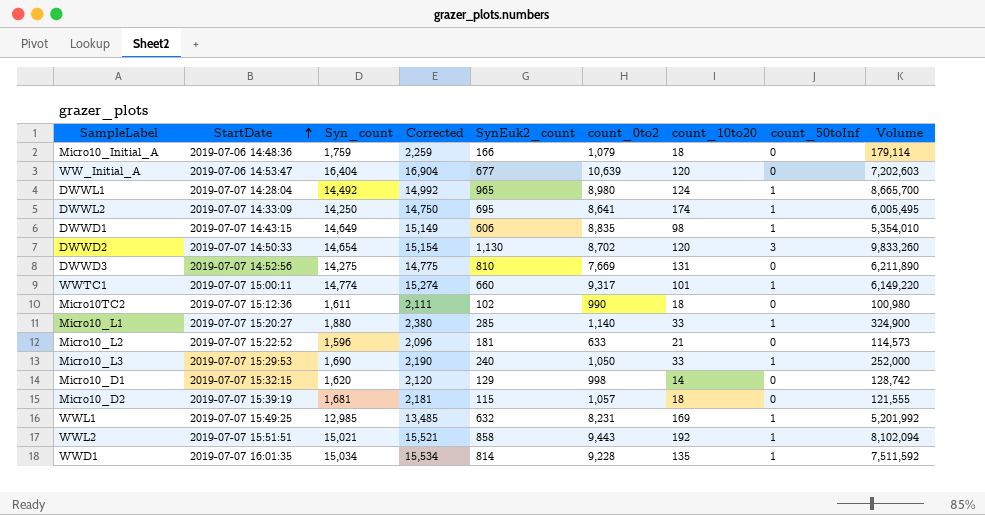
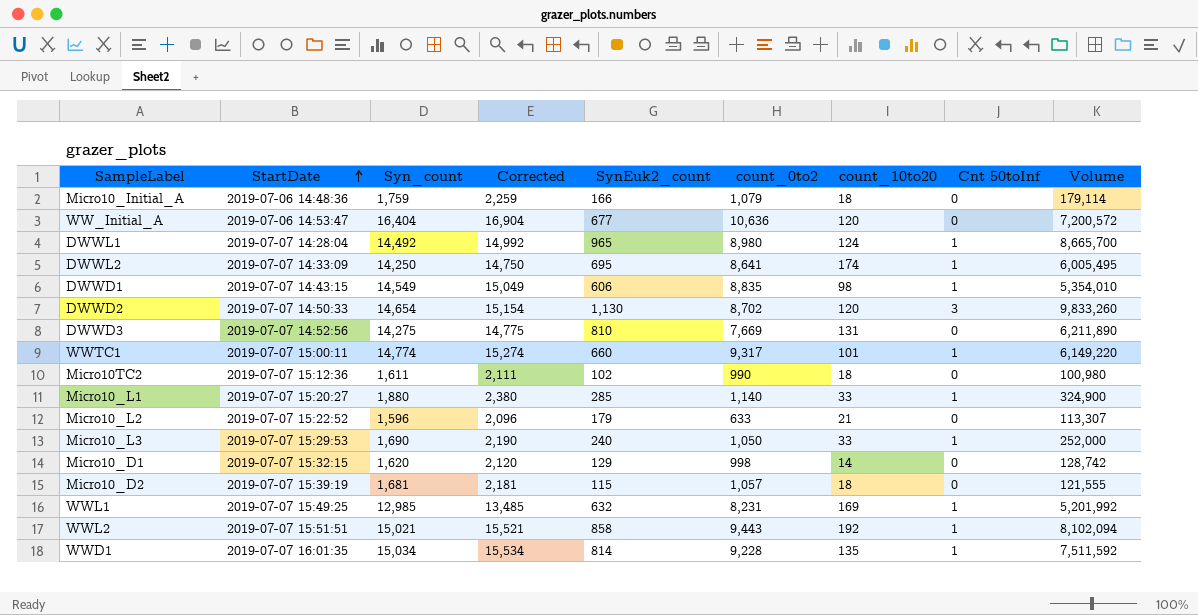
column name: count_50toInf -> Cnt 50toInf
WW_Initial_A | count_0to2: 10,639 -> 10,636
WW_Initial_A | Volume: 7,202,603 -> 7,200,572
DWWD1 | Syn_count: 14,649 -> 14,549
DWWD1 | Corrected: 15,149 -> 15,049
Micro10_L2 | SynEuk2_count: 181 -> 179
Micro10_L2 | Volume: 114,573 -> 113,307

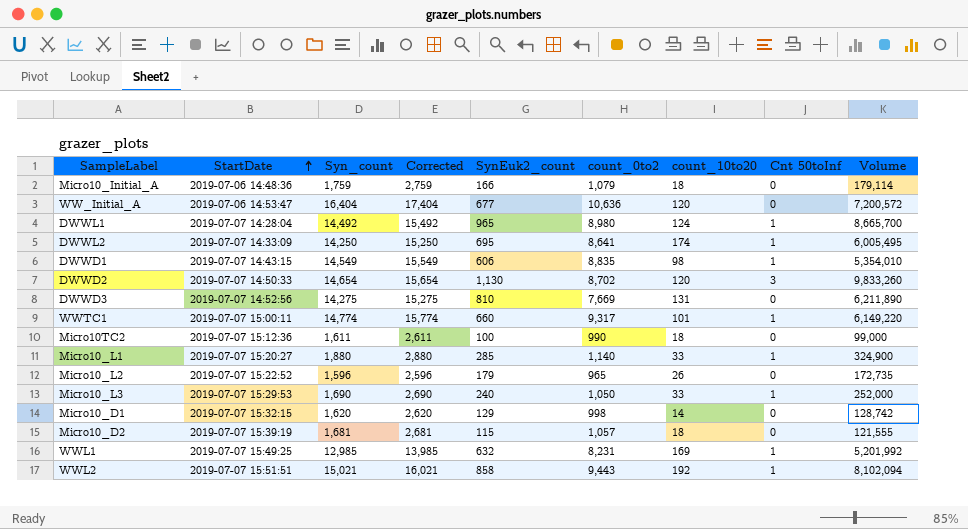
column Corrected | formula: [Syn_count] + 500 -> [Syn_count] + 1000
row WWD1: 2019-07-07 16:01:35 | 15,034 | 15,534 | 814 | 9,228 | 135 | 1 | 7,511,592 -> none
Micro10TC2 | SynEuk2_count: 102 -> 100
Micro10TC2 | Volume: 100,980 -> 99,000
Micro10_L2 | count_0to2: 633 -> 965
Micro10_L2 | count_10to20: 21 -> 26
Micro10_L2 | Volume: 113,307 -> 172,735

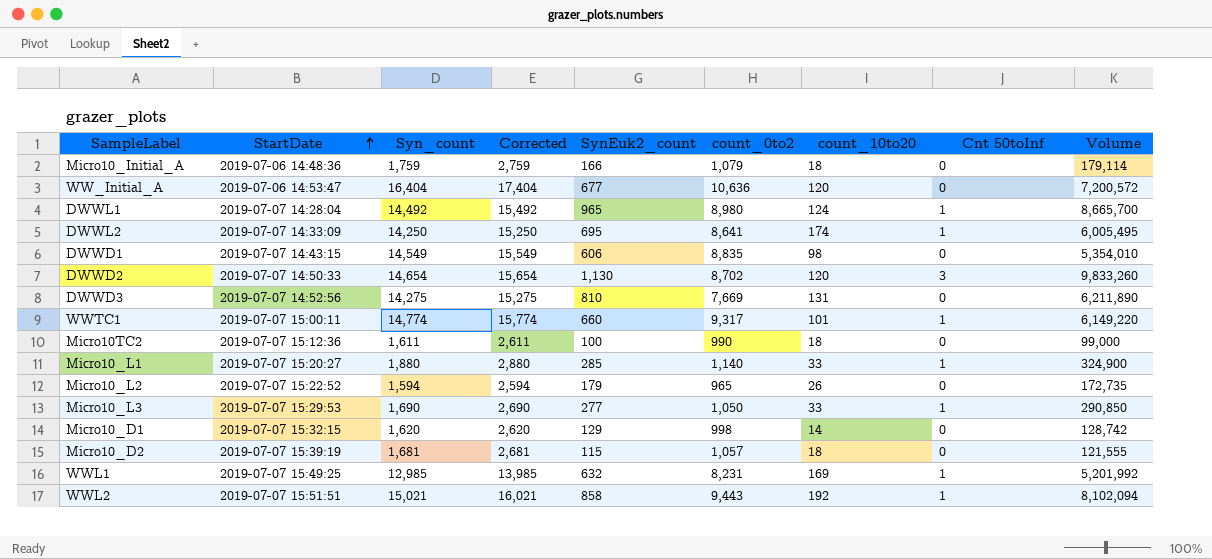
DWWD1 | Cnt 50toInf: 1 -> 0
Micro10_L2 | Syn_count: 1,596 -> 1,594
Micro10_L2 | Corrected: 2,596 -> 2,594
Micro10_L3 | SynEuk2_count: 240 -> 277
Micro10_L3 | Volume: 252,000 -> 290,850

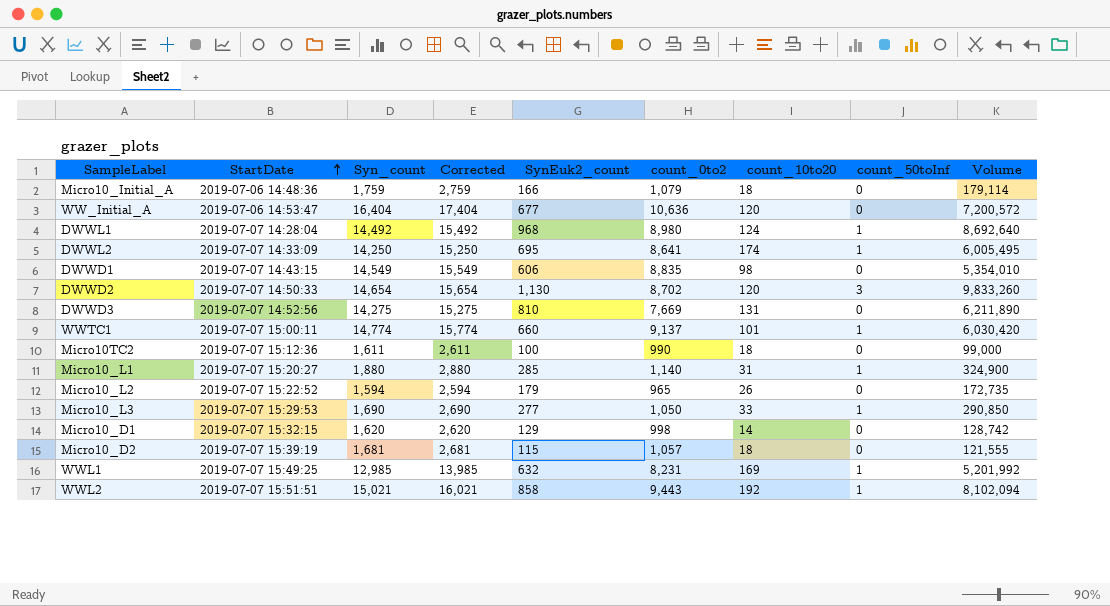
column name: Cnt 50toInf -> count_50toInf
DWWL1 | SynEuk2_count: 965 -> 968
DWWL1 | Volume: 8,665,700 -> 8,692,640
WWTC1 | count_0to2: 9,317 -> 9,137
WWTC1 | Volume: 6,149,220 -> 6,030,420
Micro10_L1 | count_10to20: 33 -> 31

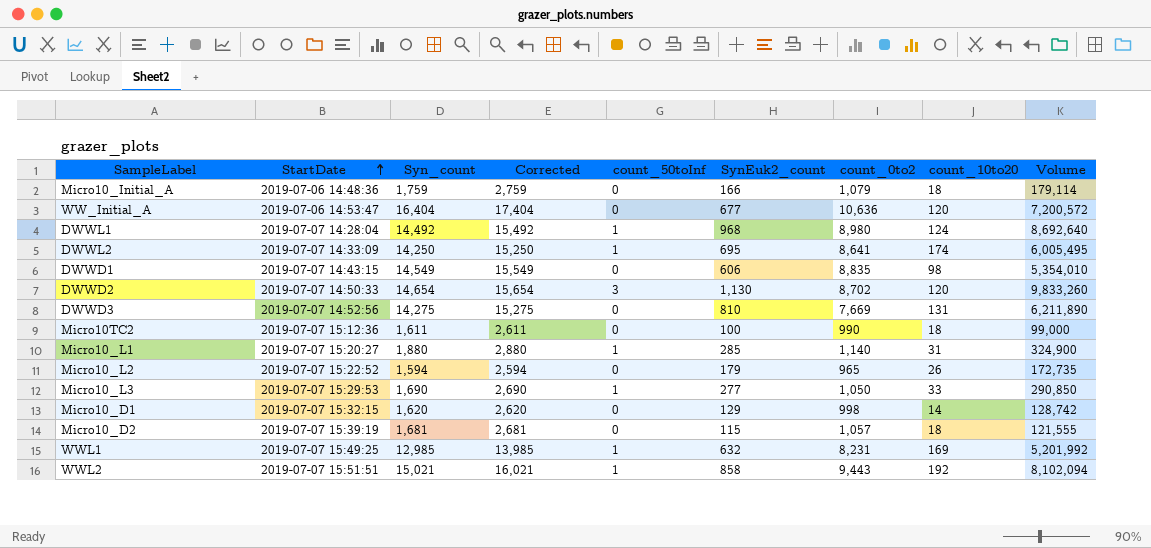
column count_50toInf | position: 8 -> 5
row WWTC1: 2019-07-07 15:00:11 | 14,774 | 15,774 | 660 | 9,137 | 101 | 1 | 6,030,420 -> none

